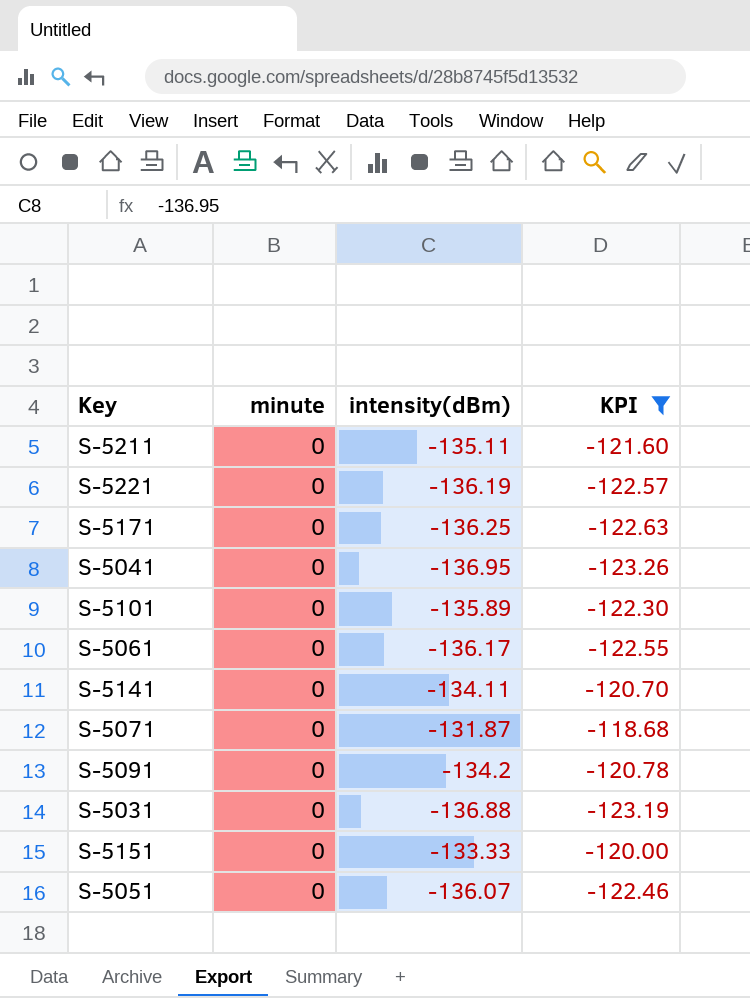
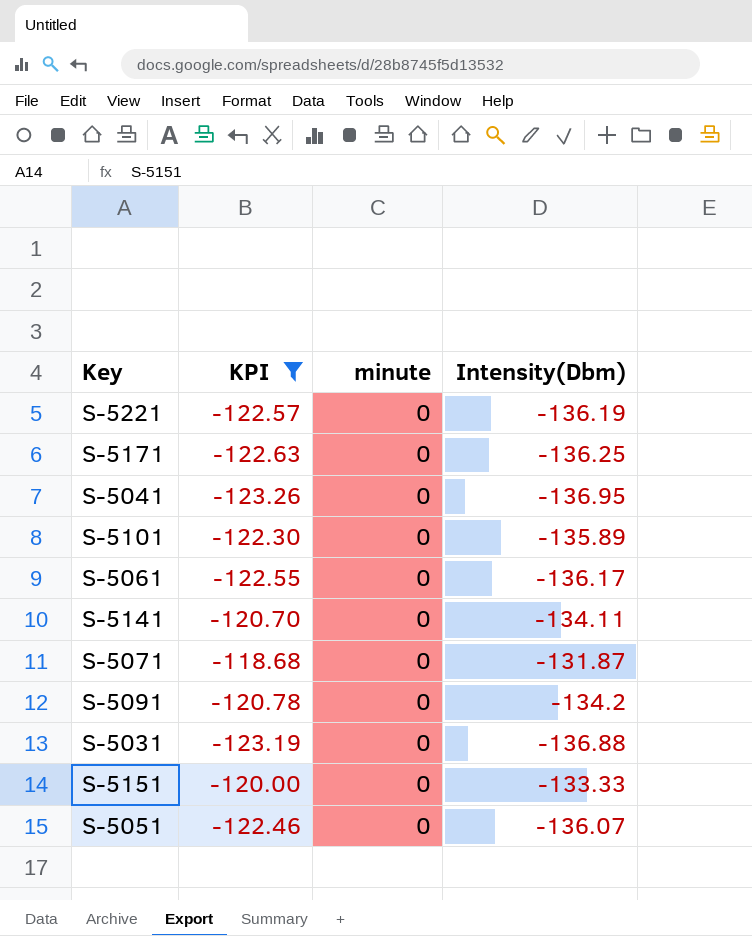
column KPI | position: 4 -> 2
column name: intensity(dBm) -> Intensity(Dbm)
row S-5211: 0 | -135.11 | -121.60 -> none

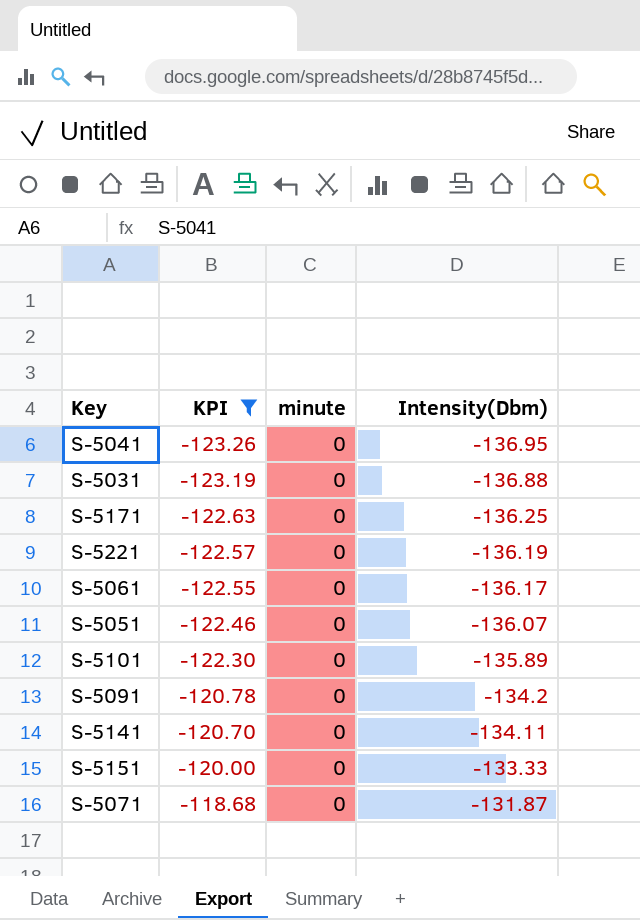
row order: none -> KPI ascending

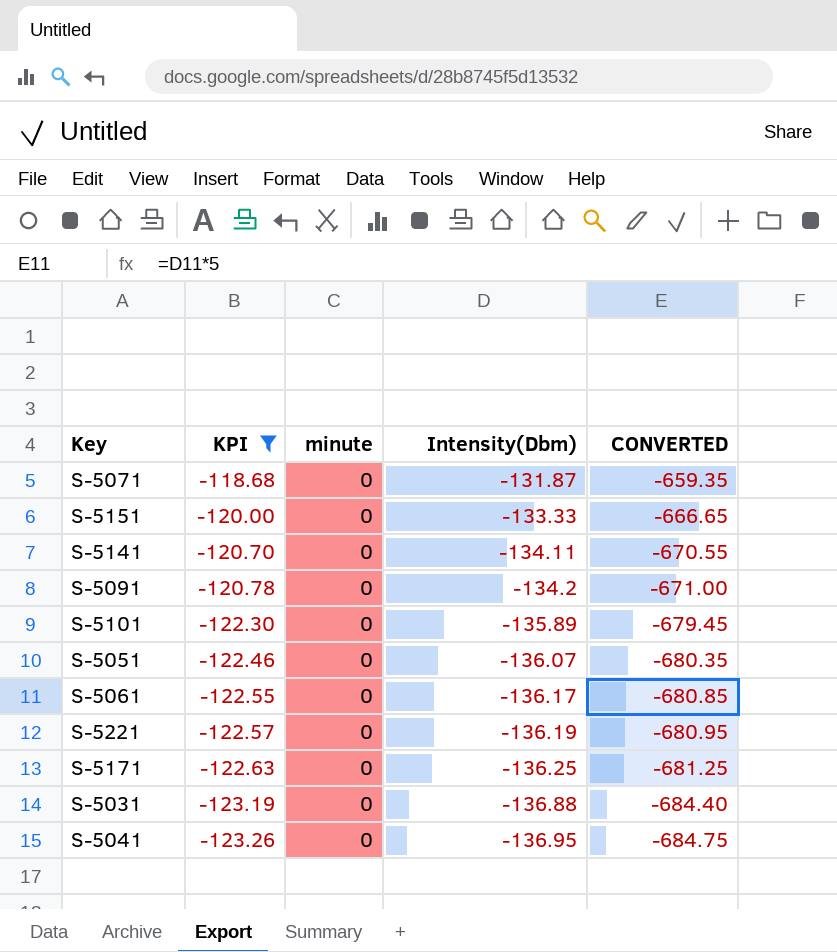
row order: KPI ascending -> KPI descending
column CONVERTED | formula: none -> [Intensity(Dbm)] * 5

